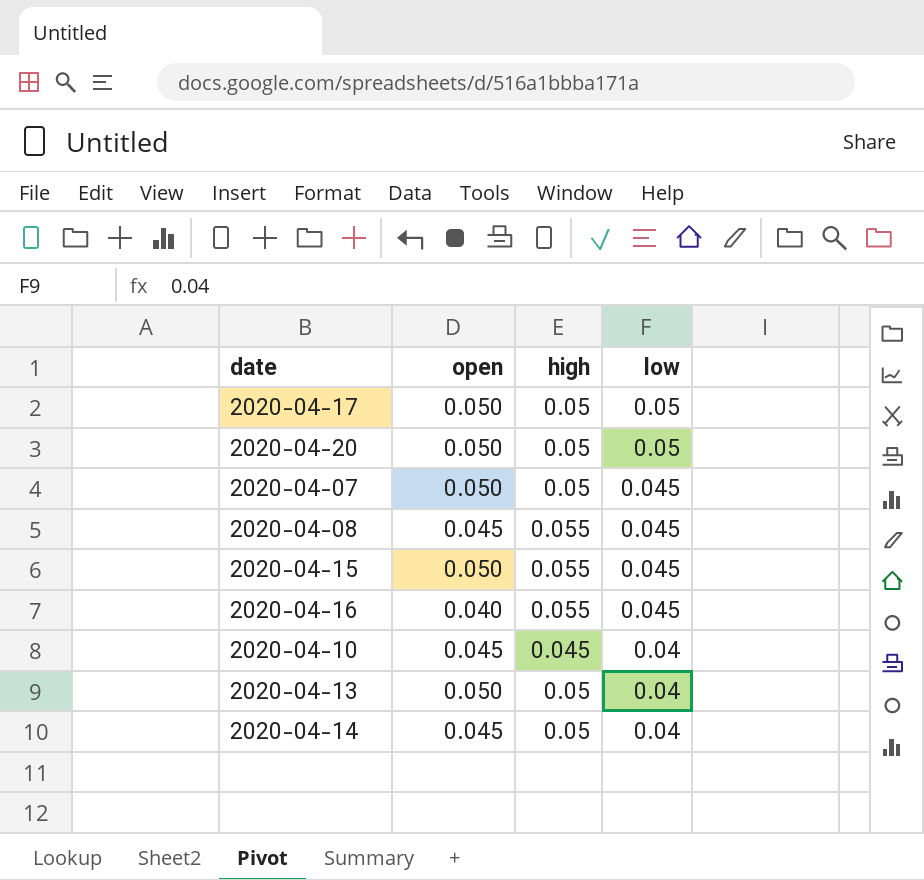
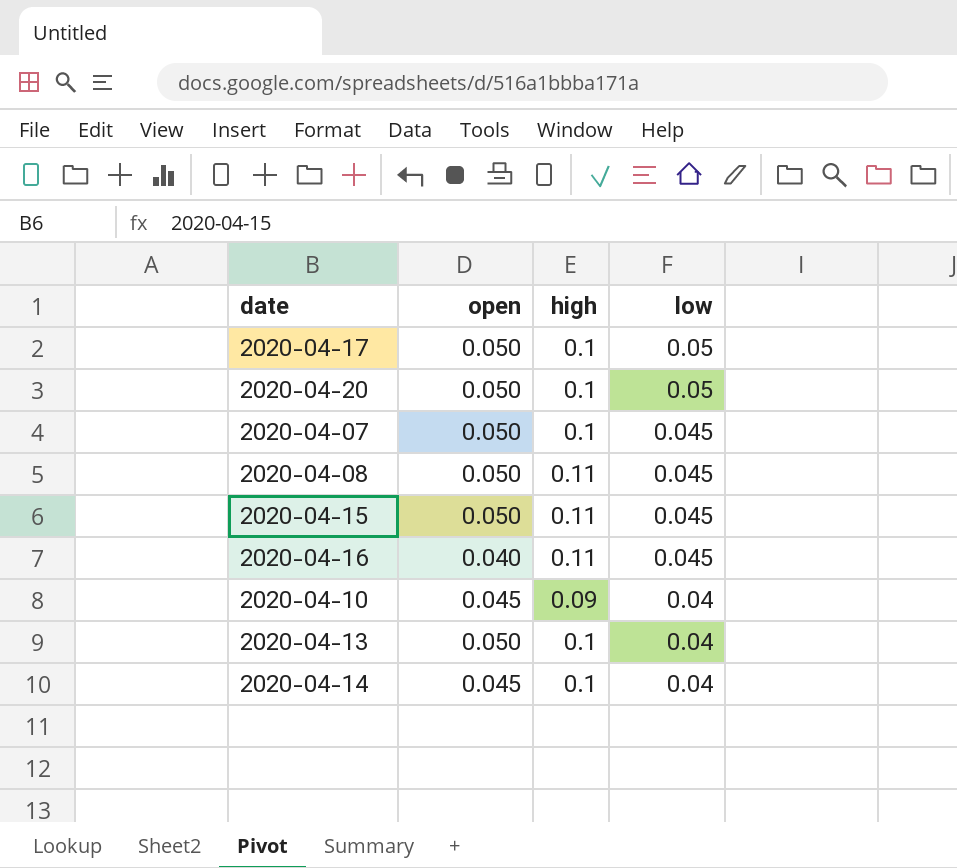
2020-04-17 | high: 0.05 -> 0.1
2020-04-20 | high: 0.05 -> 0.1
2020-04-07 | high: 0.05 -> 0.1
2020-04-08 | open: 0.045 -> 0.050
2020-04-08 | high: 0.055 -> 0.11
2020-04-15 | high: 0.055 -> 0.11
2020-04-16 | high: 0.055 -> 0.11
2020-04-10 | high: 0.045 -> 0.09
2020-04-13 | high: 0.05 -> 0.1
2020-04-14 | high: 0.05 -> 0.1

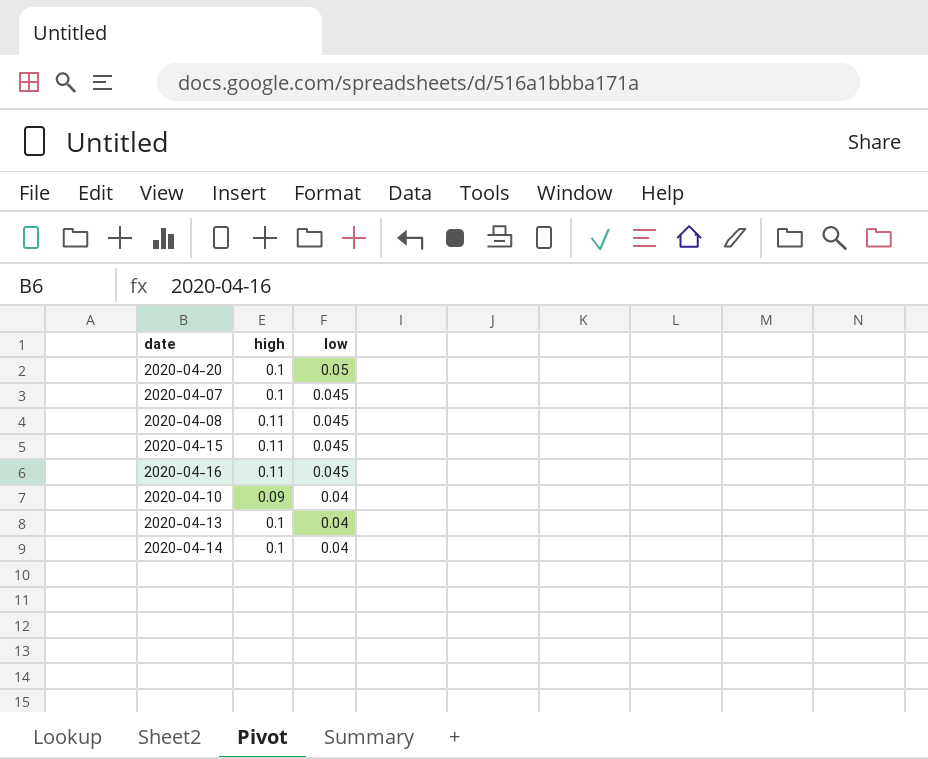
column open | position: 2 -> none
row 2020-04-17: 0.050 | 0.1 | 0.05 -> none

